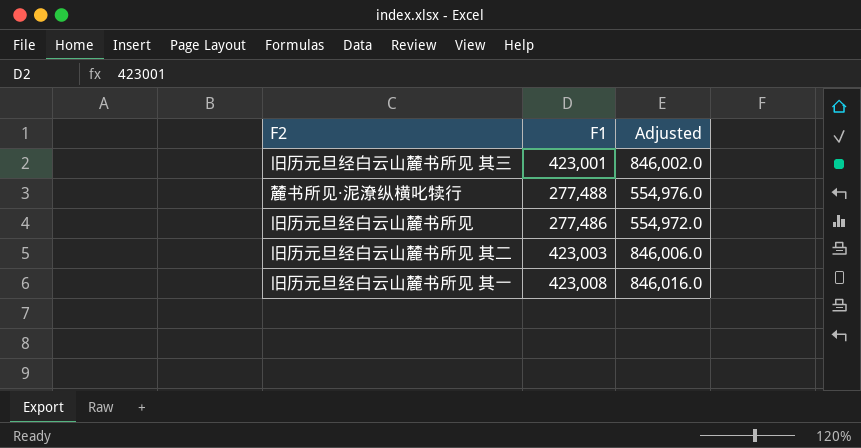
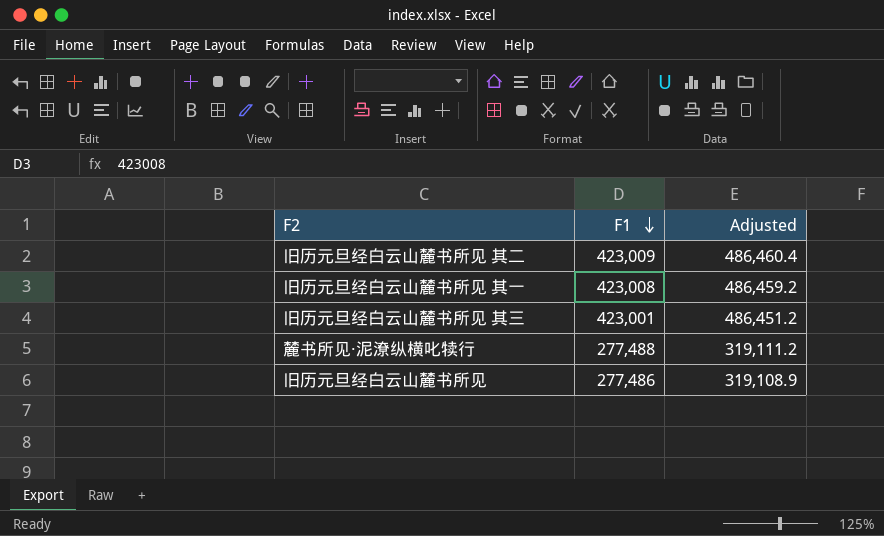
row order: none -> F1 descending
column Adjusted | formula: [F1] * 2 -> [F1] * 1.15
旧历元旦经白云山麓书所见 其二 | F1: 423,003 -> 423,009

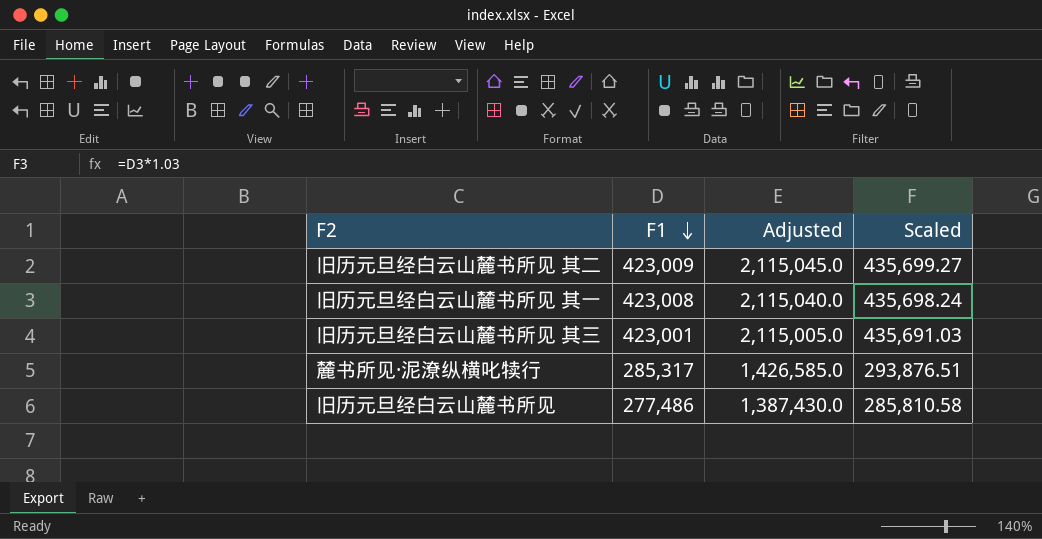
column Adjusted | formula: [F1] * 1.15 -> [F1] * 5
column Scaled | formula: none -> [F1] * 1.03
麓书所见·泥潦纵横叱犊行 | F1: 277,488 -> 285,317

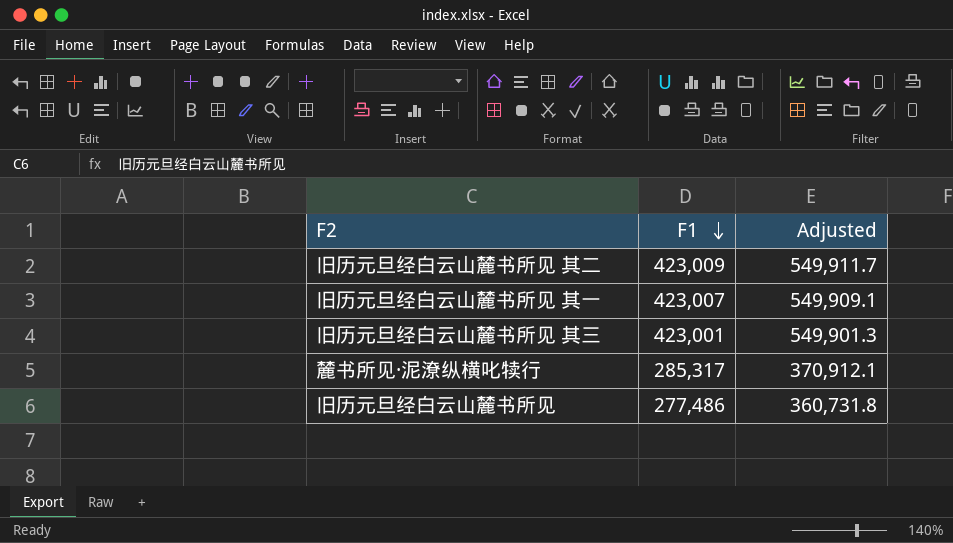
column Scaled | formula: [F1] * 1.03 -> none
column Adjusted | formula: [F1] * 5 -> [F1] * 1.3
旧历元旦经白云山麓书所见 其一 | F1: 423,008 -> 423,007

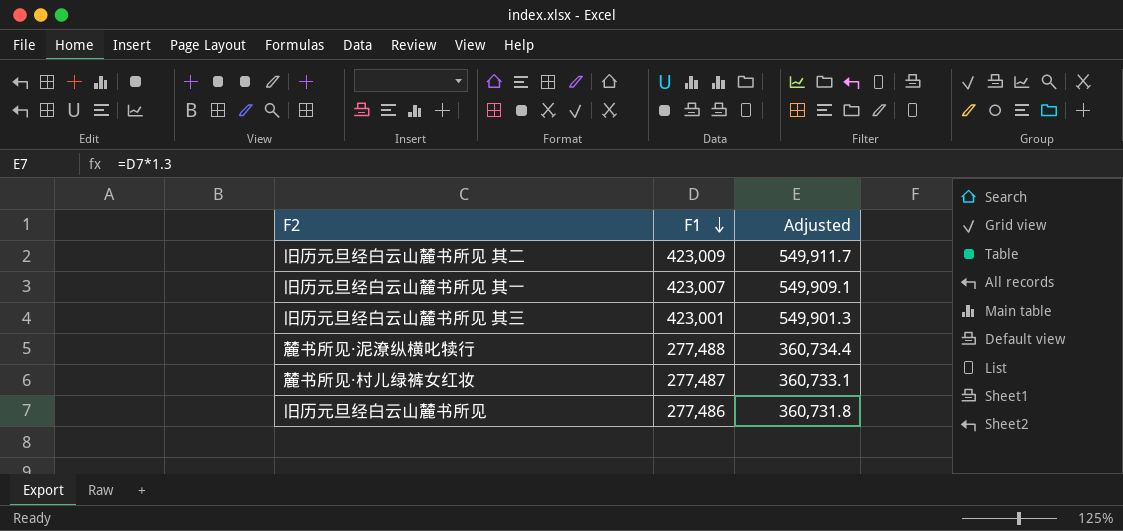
麓书所见·泥潦纵横叱犊行 | F1: 285,317 -> 277,488
麓书所见·泥潦纵横叱犊行 | Adjusted: 370,912.1 -> 360,734.4
row 麓书所见·村儿绿裤女红妆: none -> 277,487 | 360,733.1

